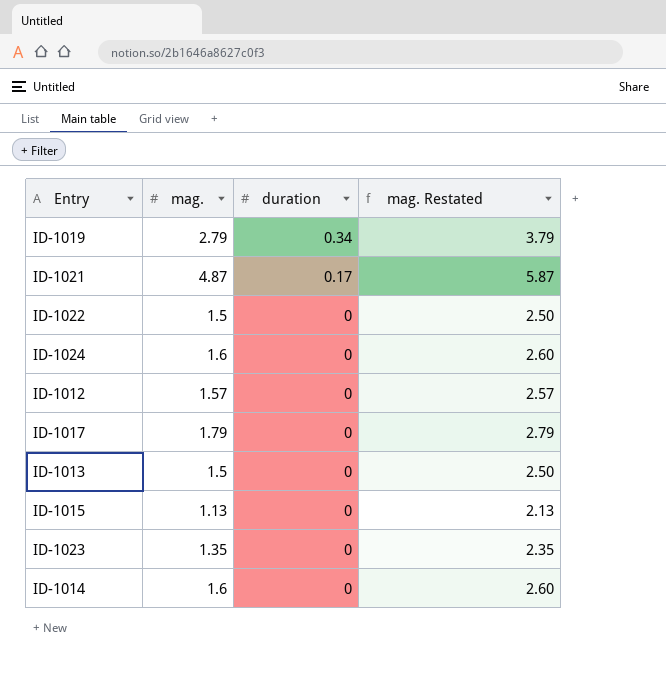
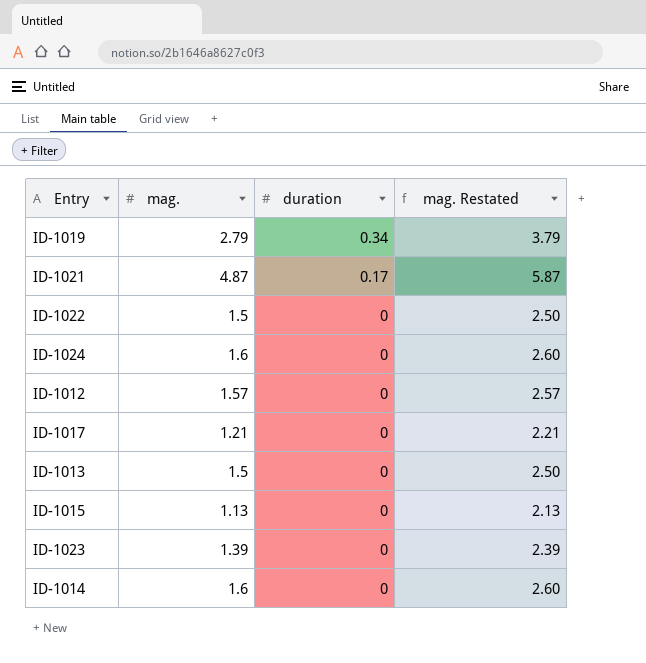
ID-1017 | mag.: 1.79 -> 1.21
ID-1017 | mag. Restated: 2.79 -> 2.21
ID-1023 | mag.: 1.35 -> 1.39
ID-1023 | mag. Restated: 2.35 -> 2.39

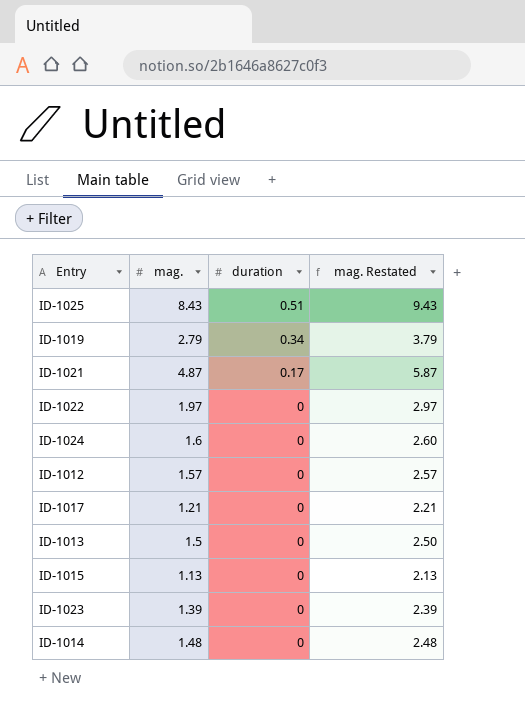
row ID-1025: none -> 8.43 | 0.51 | 9.43
ID-1022 | mag.: 1.5 -> 1.97
ID-1022 | mag. Restated: 2.50 -> 2.97
ID-1014 | mag.: 1.6 -> 1.48
ID-1014 | mag. Restated: 2.60 -> 2.48

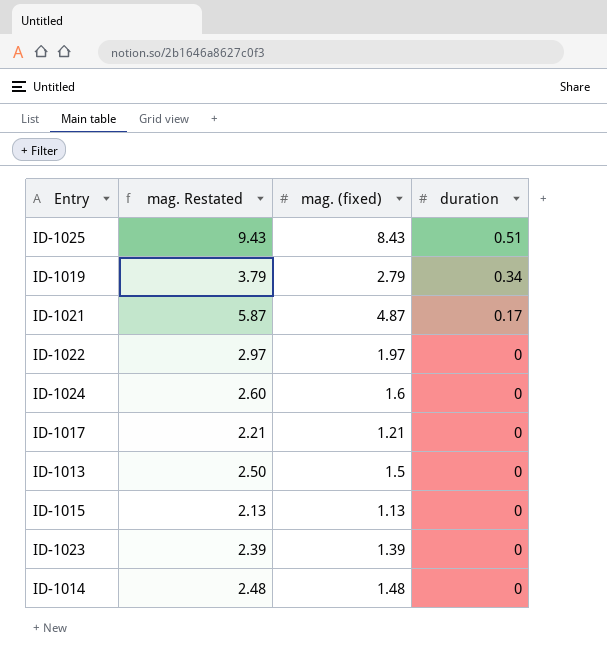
column mag. Restated | position: 4 -> 2
column name: mag. -> mag. (fixed)
row ID-1012: 1.57 | 0 | 2.57 -> none

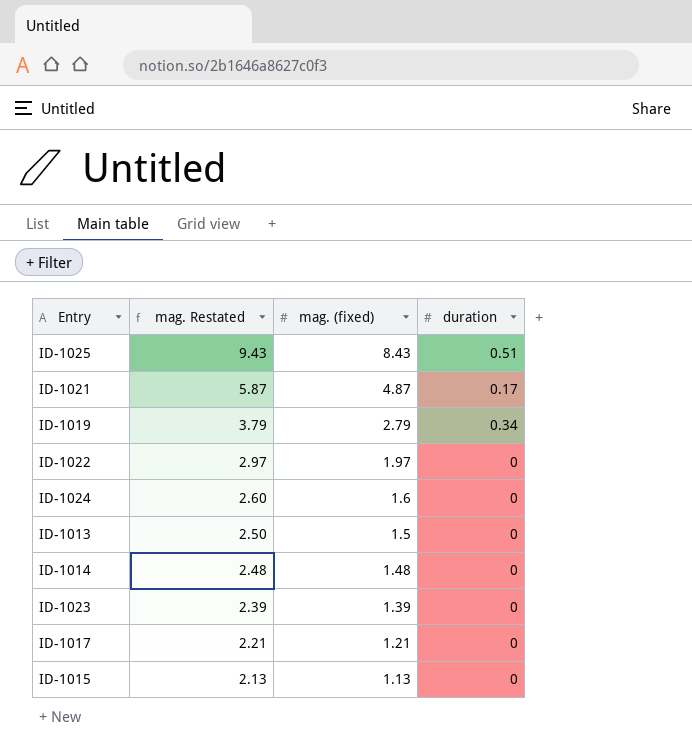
row order: duration descending -> mag. Restated descending

